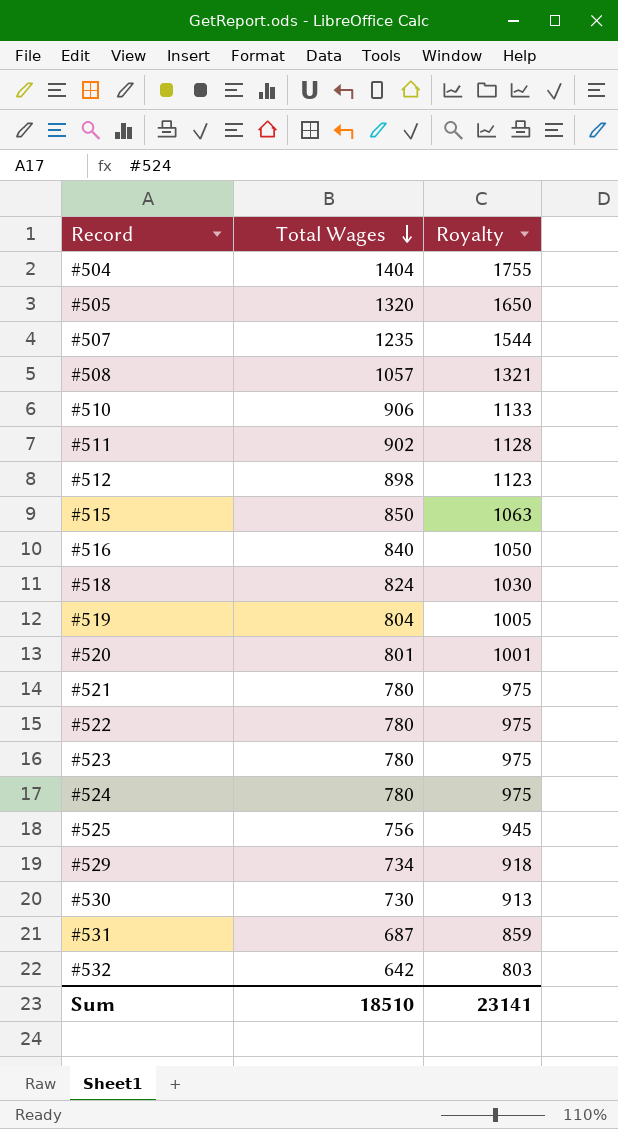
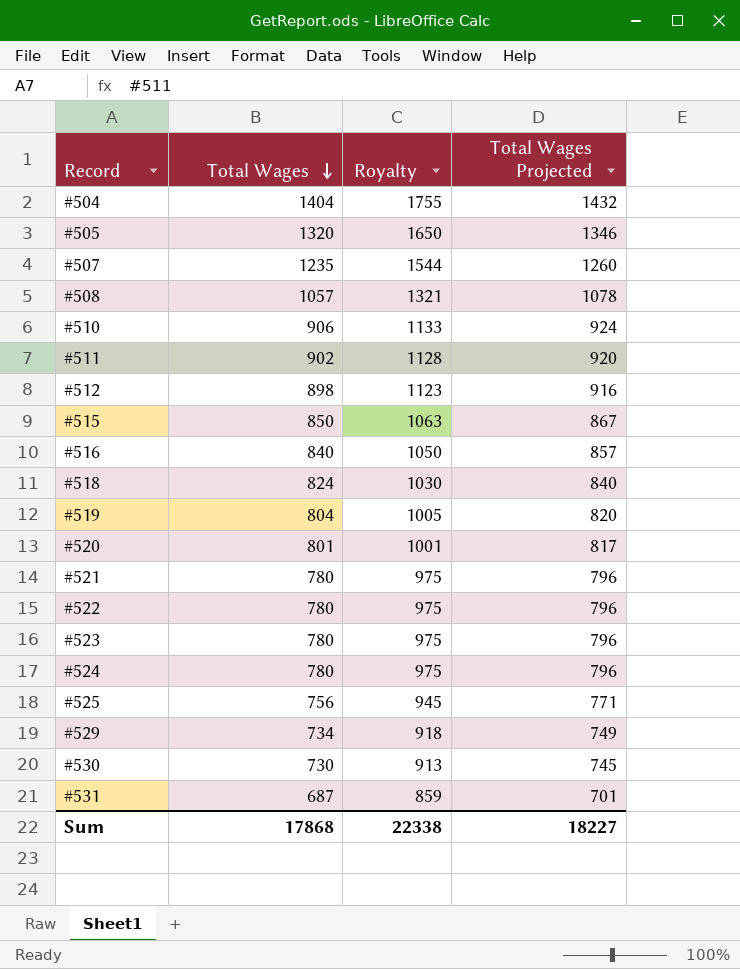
column Total Wages Projected | formula: none -> [Total Wages] * 1.02
row #532: 642 | 803 -> none
Sum | Total Wages: 18510 -> 17868
Sum | Royalty: 23141 -> 22338

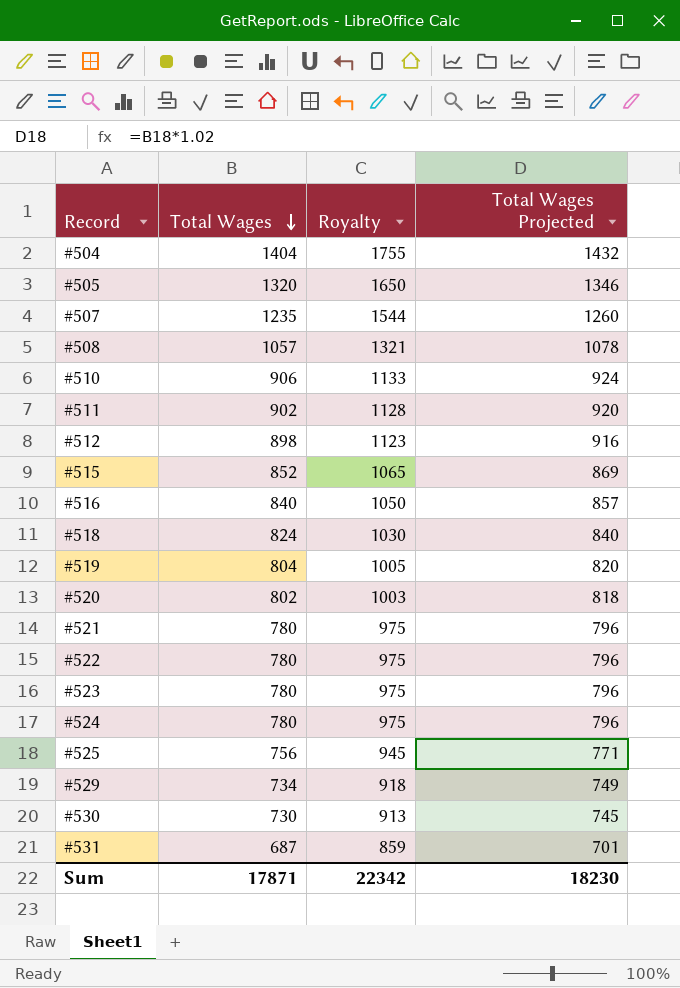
#515 | Total Wages: 850 -> 852
#515 | Royalty: 1063 -> 1065
#515 | Total Wages Projected: 867 -> 869
#520 | Total Wages: 801 -> 802
#520 | Royalty: 1001 -> 1003
#520 | Total Wages Projected: 817 -> 818
Sum | Total Wages: 17868 -> 17871
Sum | Royalty: 22338 -> 22342
Sum | Total Wages Projected: 18227 -> 18230

